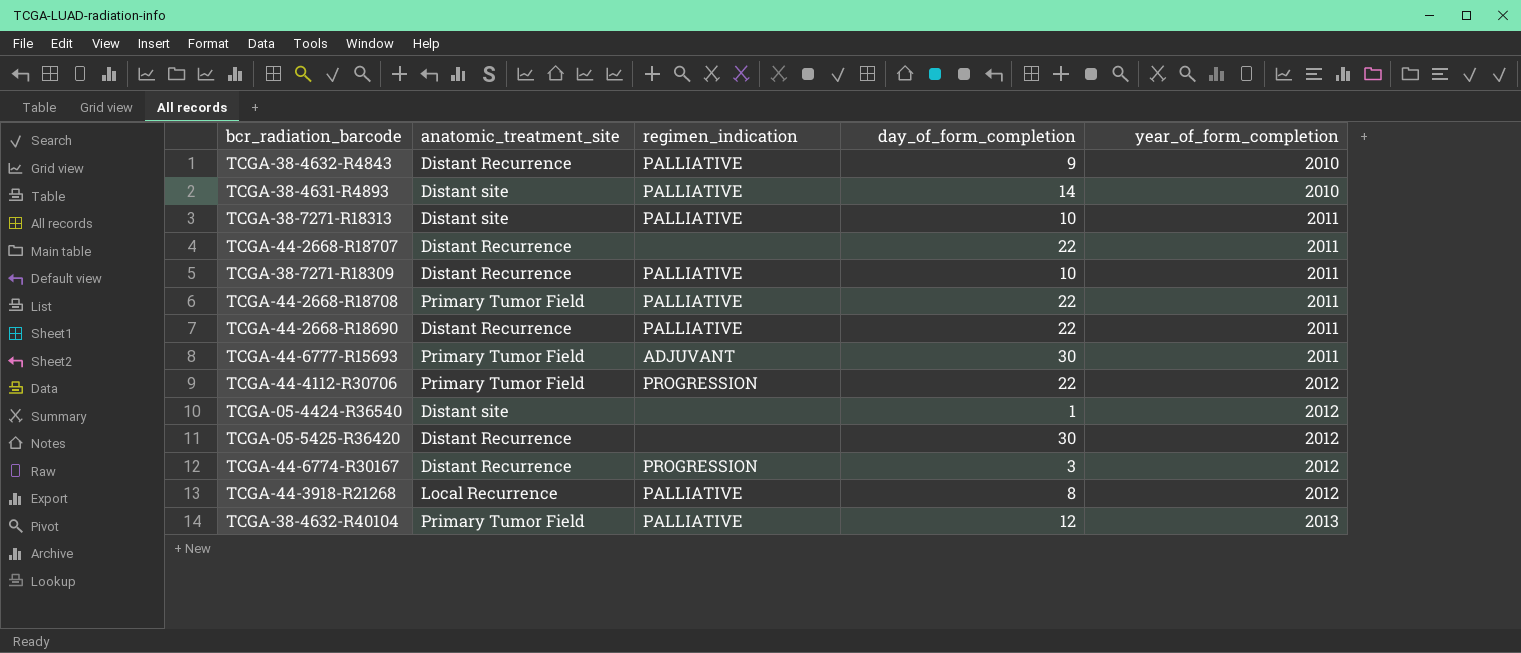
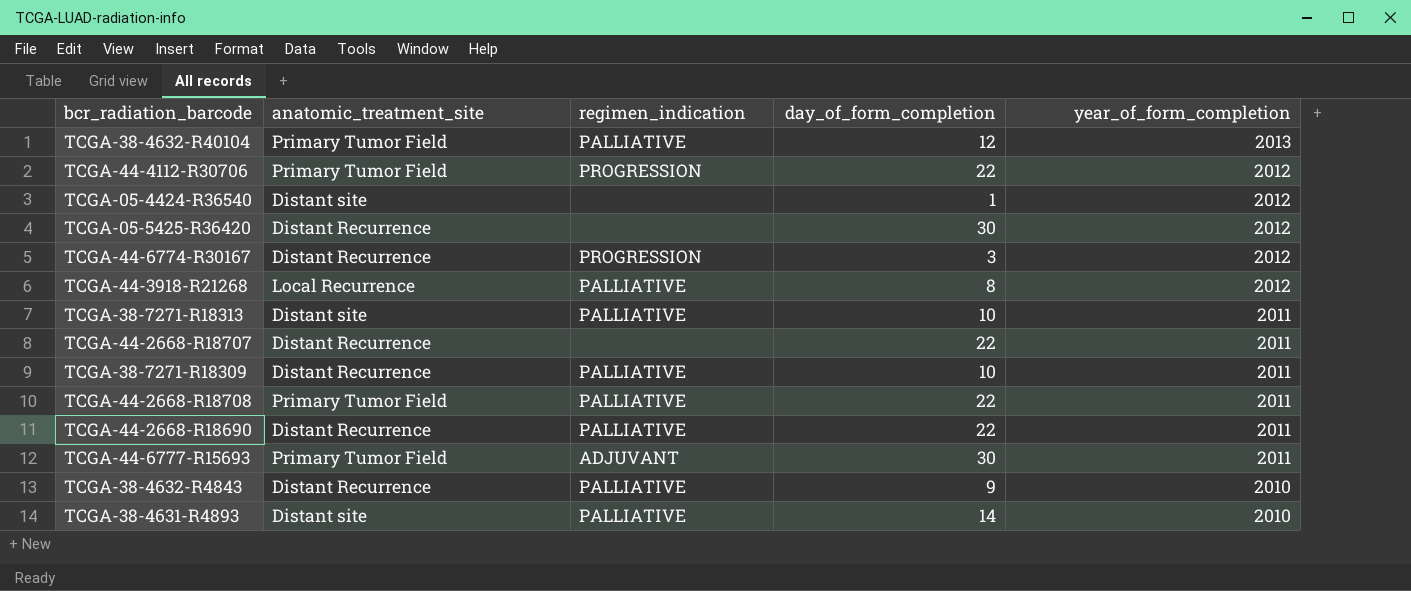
row order: year_of_form_completion ascending -> year_of_form_completion descending

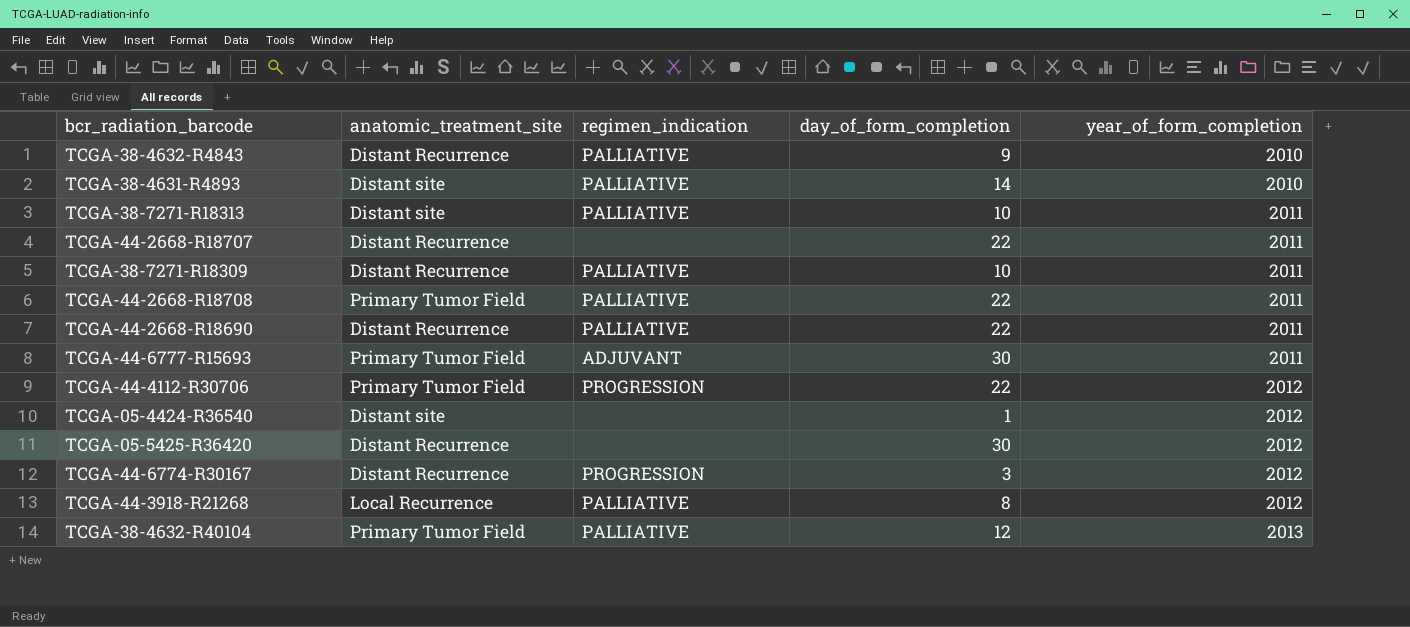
row order: year_of_form_completion descending -> year_of_form_completion ascending

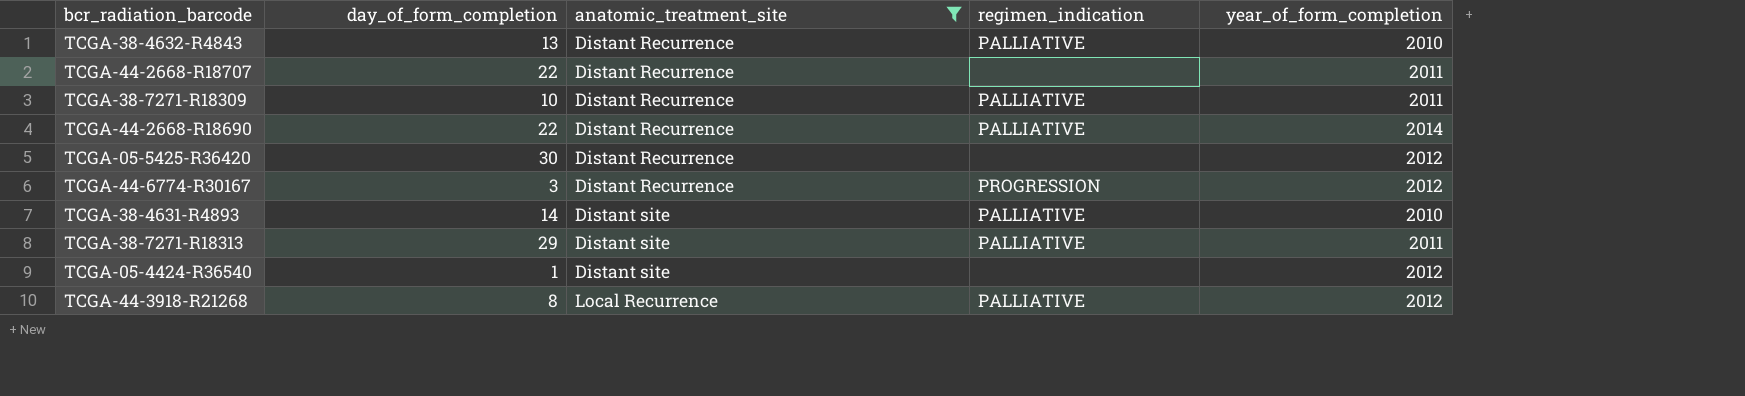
filter: none -> anatomic_treatment_site != Primary Tumor Field
row order: year_of_form_completion ascending -> anatomic_treatment_site ascending
column day_of_form_completion | position: 4 -> 2
TCGA-38-4632-R4843 | day_of_form_completion: 9 -> 13
TCGA-44-2668-R18690 | year_of_form_completion: 2011 -> 2014
TCGA-38-7271-R18313 | day_of_form_completion: 10 -> 29

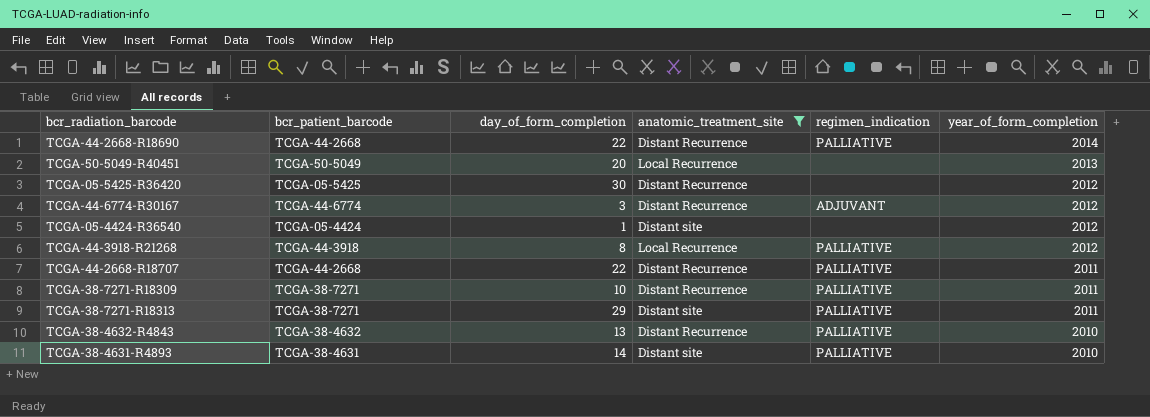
row order: anatomic_treatment_site ascending -> year_of_form_completion descending
column bcr_patient_barcode | position: none -> 2
row TCGA-50-5049-R40451: none -> TCGA-50-5049 | 20 | Local Recurrence | none | 2013
TCGA-44-6774-R30167 | regimen_indication: PROGRESSION -> ADJUVANT
TCGA-44-2668-R18707 | regimen_indication: none -> PALLIATIVE

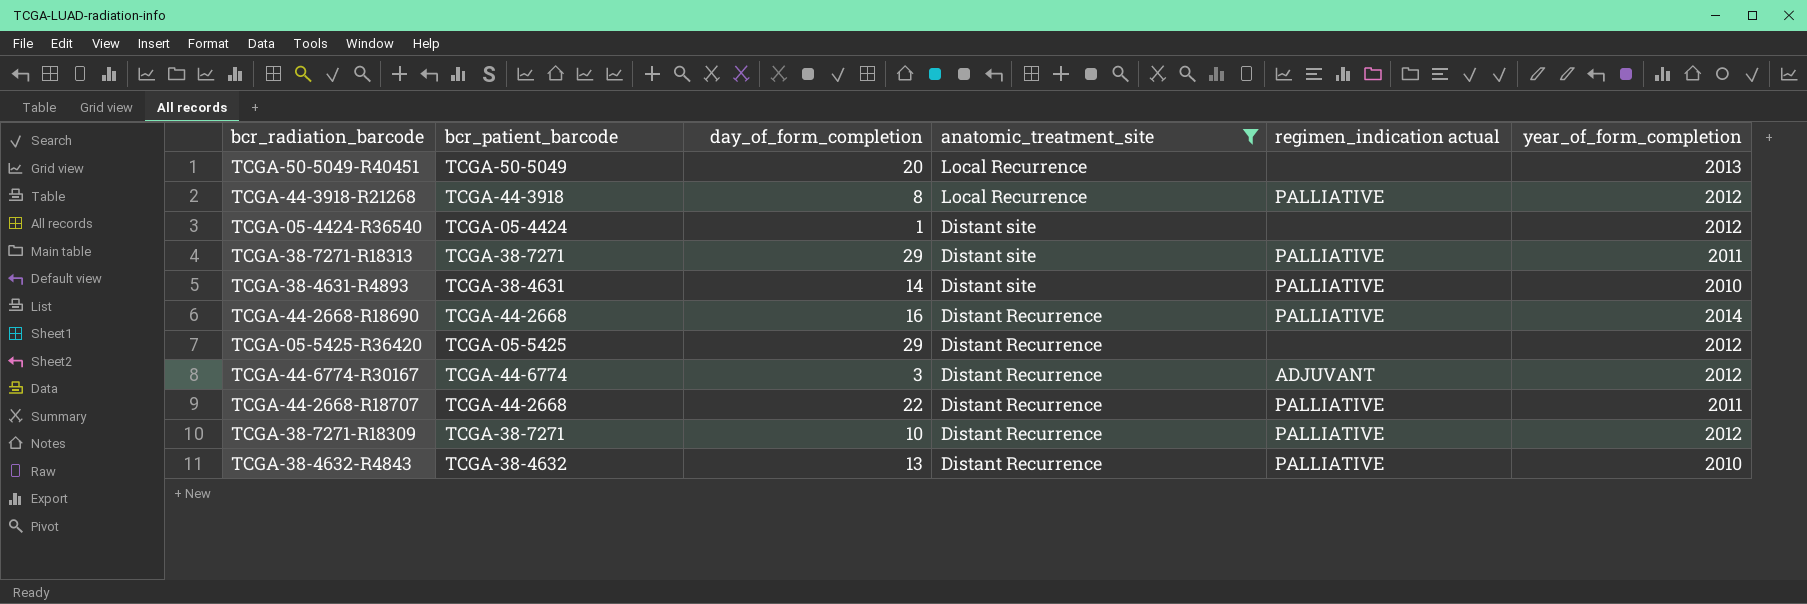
row order: year_of_form_completion descending -> anatomic_treatment_site descending
column name: regimen_indication -> regimen_indication actual
TCGA-44-2668-R18690 | day_of_form_completion: 22 -> 16
TCGA-05-5425-R36420 | day_of_form_completion: 30 -> 29
TCGA-38-7271-R18309 | year_of_form_completion: 2011 -> 2012

